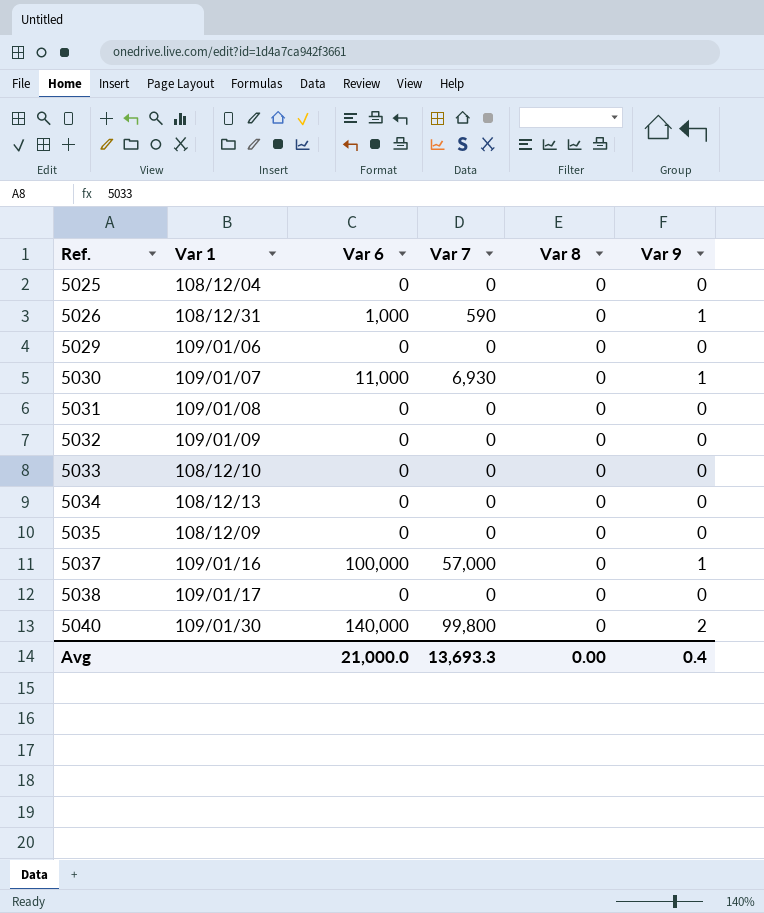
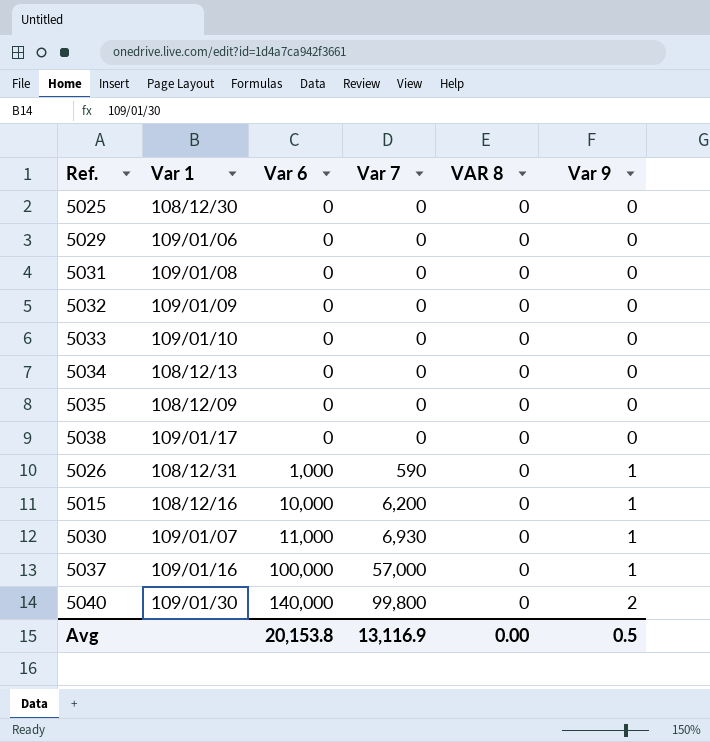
row order: Ref. ascending -> Var 6 ascending
column name: Var 8 -> VAR 8
5025 | Var 1: 108/12/04 -> 108/12/30
5033 | Var 1: 108/12/10 -> 109/01/10
row 5015: none -> 108/12/16 | 10,000 | 6,200 | 0 | 1
Avg | Var 6: 21,000.0 -> 20,153.8
Avg | Var 7: 13,693.3 -> 13,116.9
Avg | Var 9: 0.4 -> 0.5

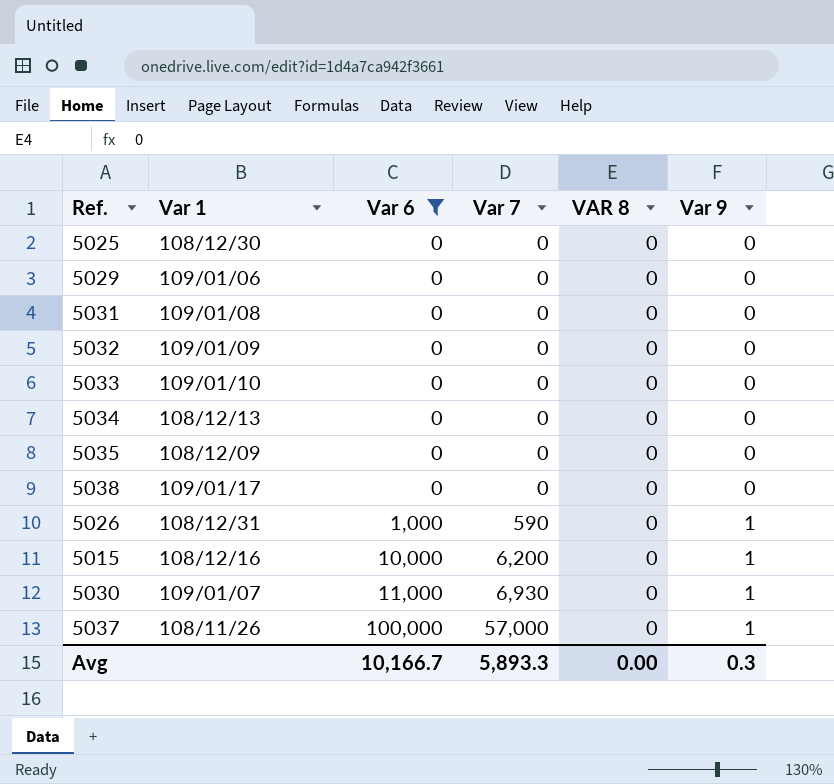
filter: none -> Var 6 != 140,000
5037 | Var 1: 109/01/16 -> 108/11/26
Avg | Var 6: 20,153.8 -> 10,166.7
Avg | Var 7: 13,116.9 -> 5,893.3
Avg | Var 9: 0.5 -> 0.3

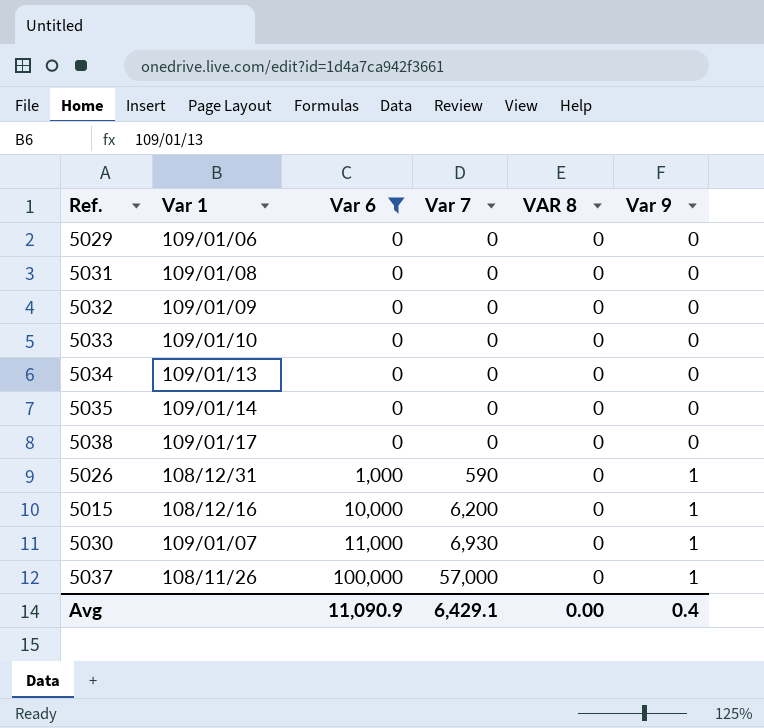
row 5025: 108/12/30 | 0 | 0 | 0 | 0 -> none
5034 | Var 1: 108/12/13 -> 109/01/13
5035 | Var 1: 108/12/09 -> 109/01/14
Avg | Var 6: 10,166.7 -> 11,090.9
Avg | Var 7: 5,893.3 -> 6,429.1
Avg | Var 9: 0.3 -> 0.4

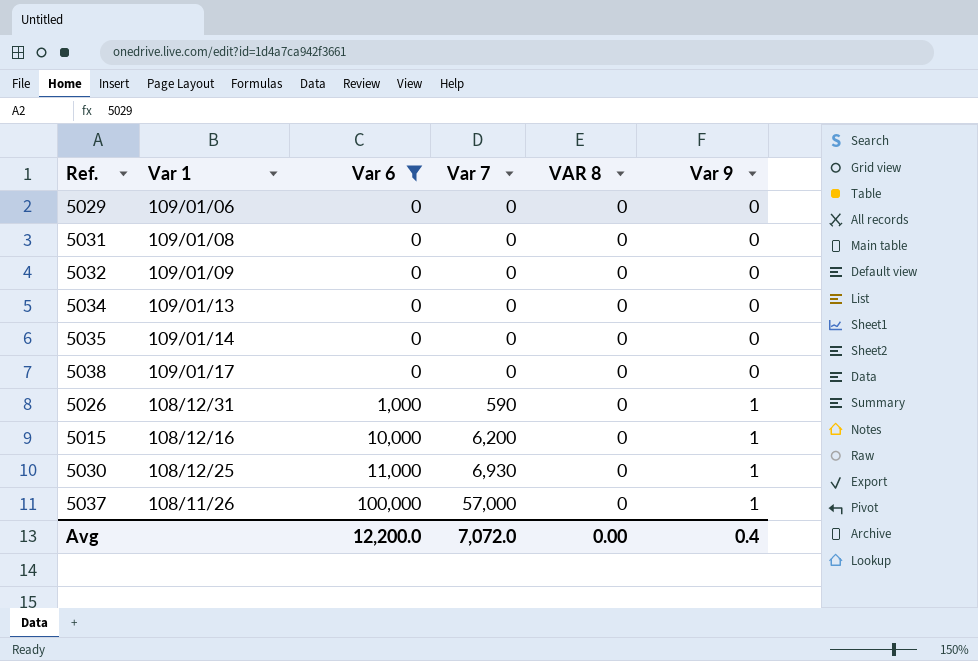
row 5033: 109/01/10 | 0 | 0 | 0 | 0 -> none
5030 | Var 1: 109/01/07 -> 108/12/25
Avg | Var 6: 11,090.9 -> 12,200.0
Avg | Var 7: 6,429.1 -> 7,072.0

